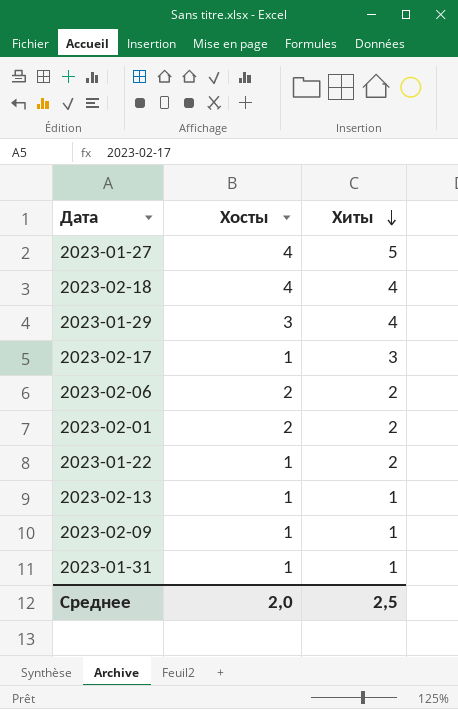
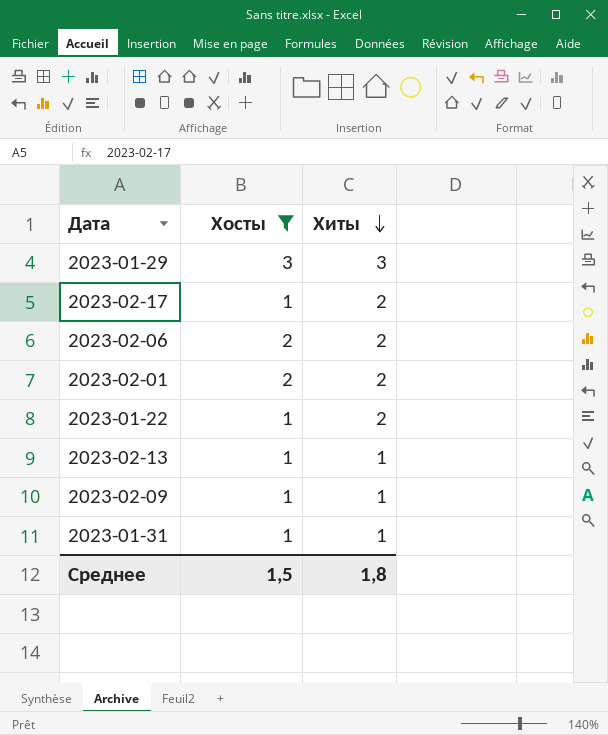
filter: none -> Хосты != 4
2023-01-29 | Хиты: 4 -> 3
2023-02-17 | Хиты: 3 -> 2
Среднее | Хосты: 2,0 -> 1,5
Среднее | Хиты: 2,5 -> 1,8

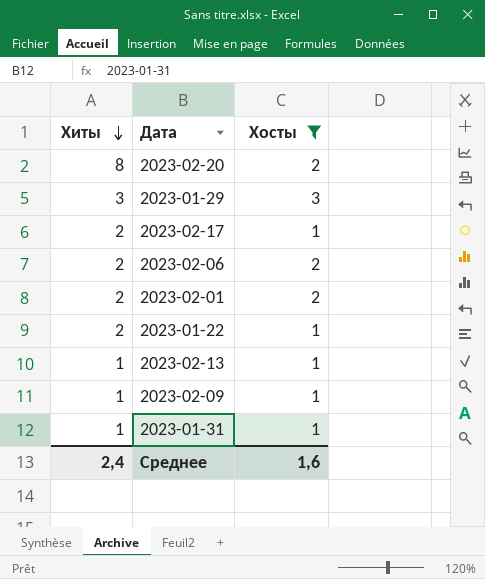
column Хиты | position: 3 -> 1
row 2023-02-20: none -> 8 | 2
Среднее | Хиты: 1,8 -> 2,4
Среднее | Хосты: 1,5 -> 1,6

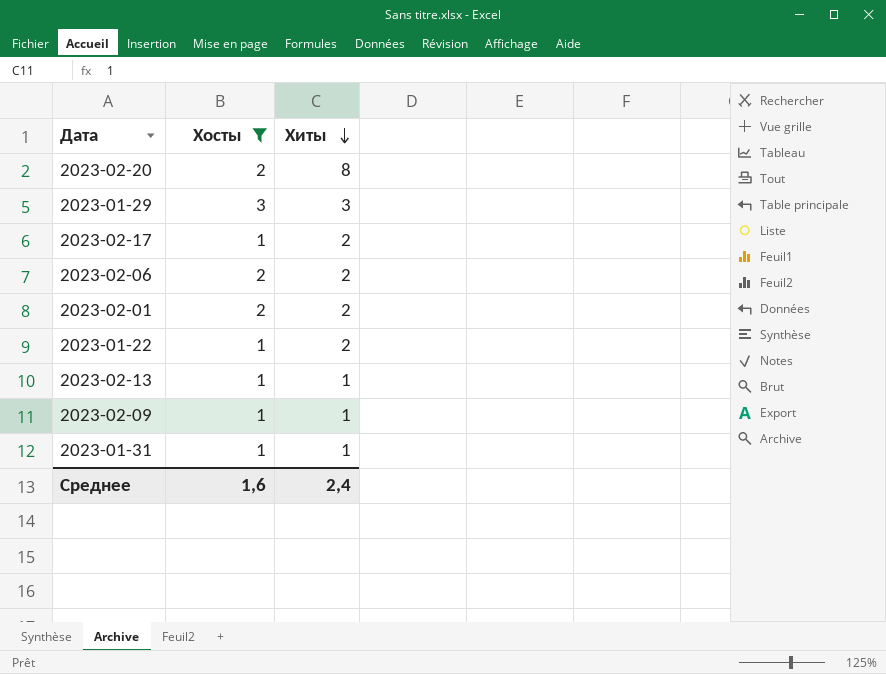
column Хиты | position: 1 -> 3

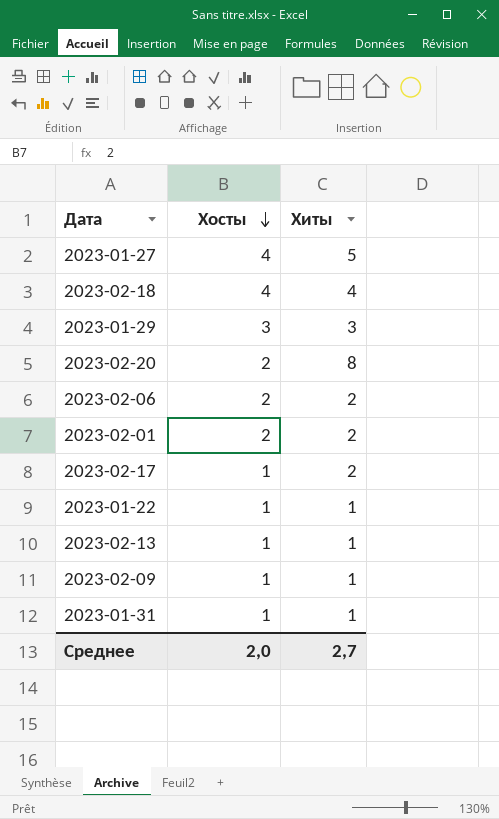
filter: Хосты != 4 -> none
row order: Хиты descending -> Хосты descending
2023-01-22 | Хиты: 2 -> 1
Среднее | Хосты: 1,6 -> 2,0
Среднее | Хиты: 2,4 -> 2,7

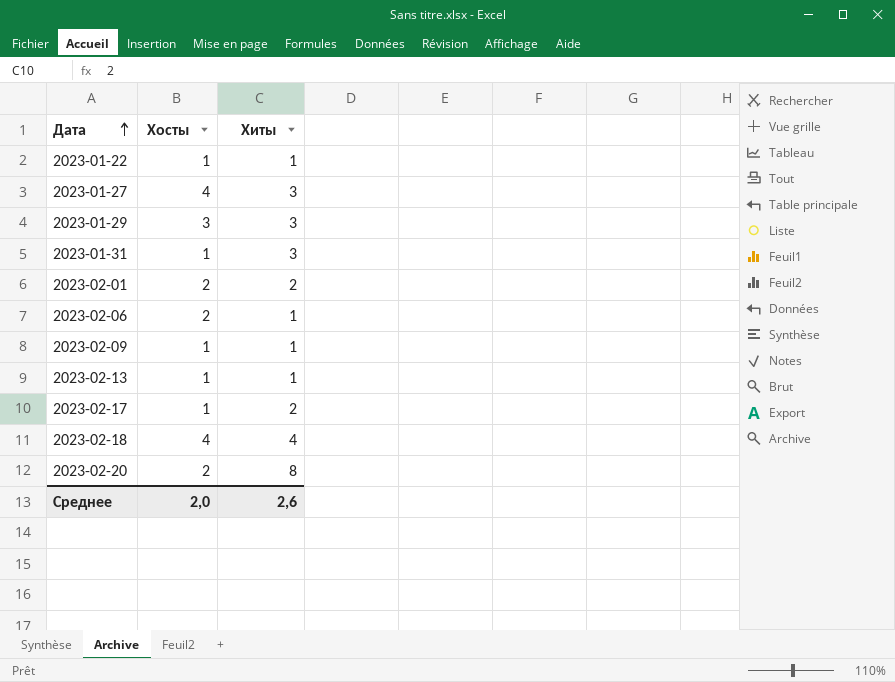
row order: Хосты descending -> Дата ascending
2023-01-27 | Хиты: 5 -> 3
2023-01-31 | Хиты: 1 -> 3
2023-02-06 | Хиты: 2 -> 1
Среднее | Хиты: 2,7 -> 2,6

